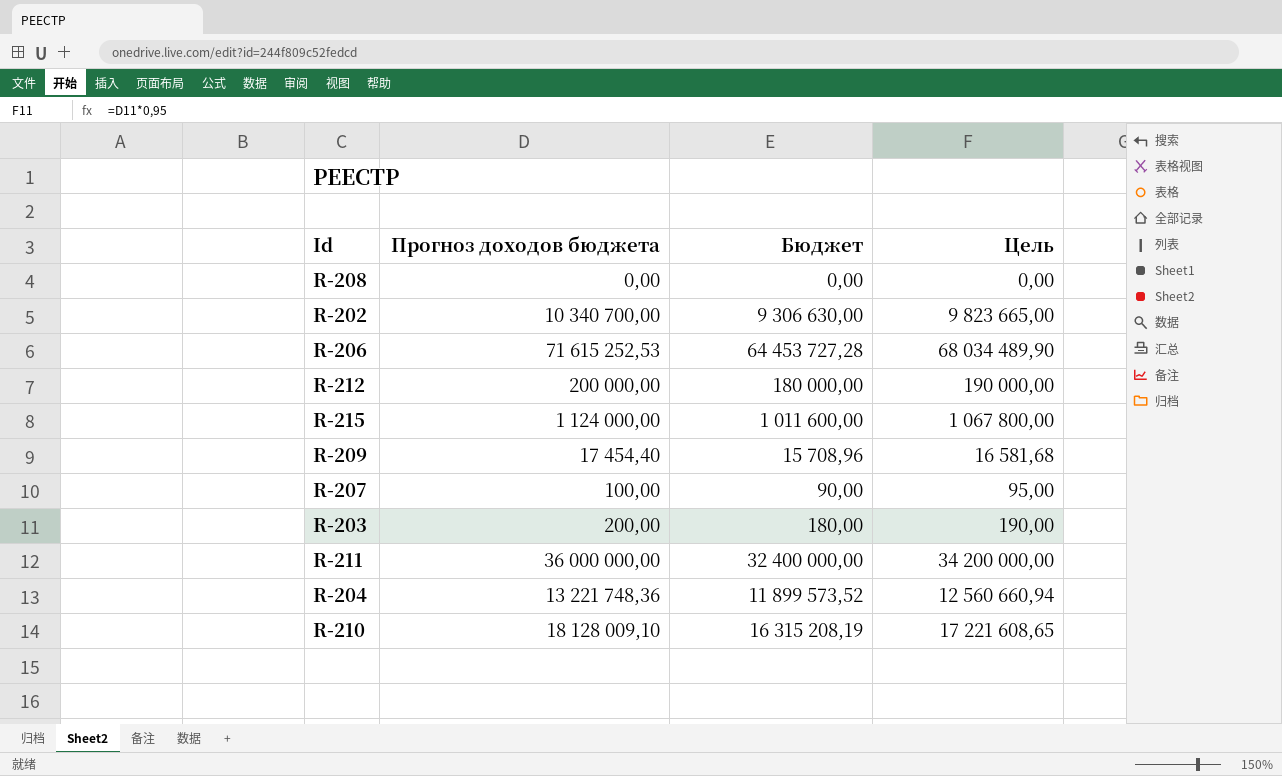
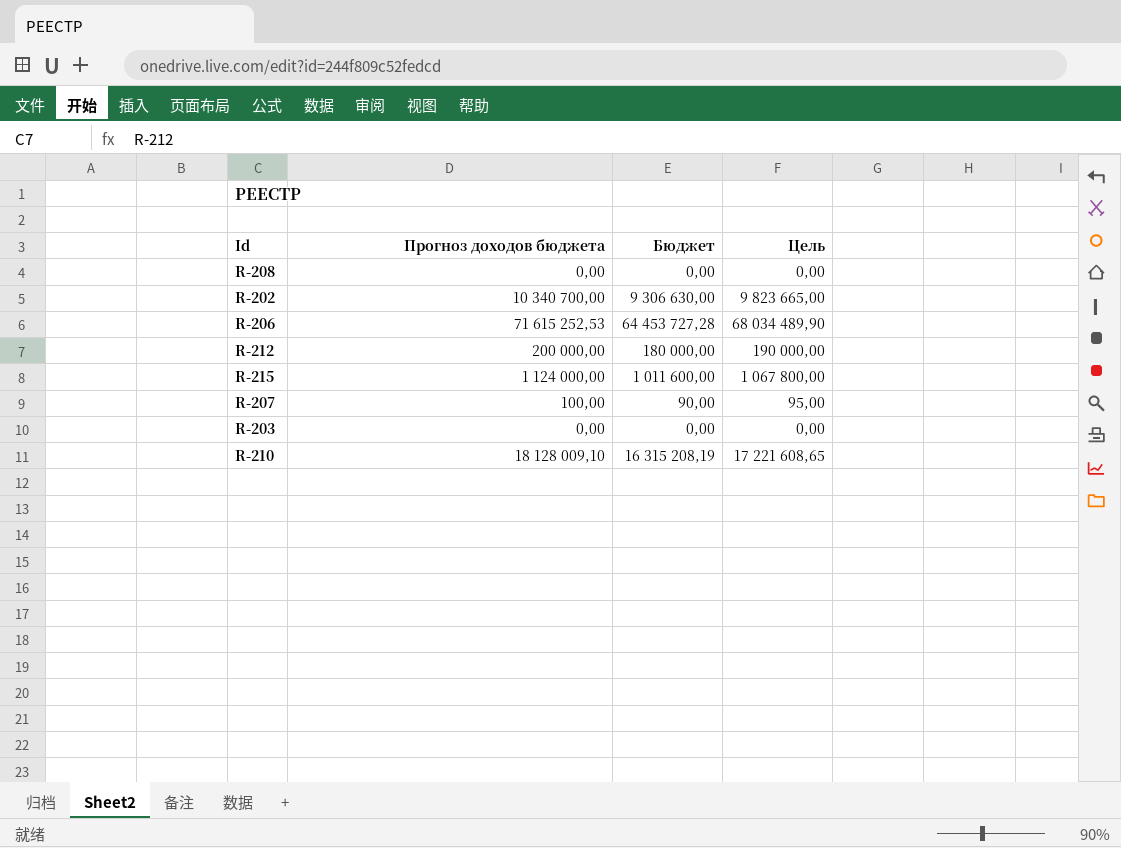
row R-209: 17 454,40 | 15 708,96 | 16 581,68 -> none
row R-211: 36 000 000,00 | 32 400 000,00 | 34 200 000,00 -> none
row R-204: 13 221 748,36 | 11 899 573,52 | 12 560 660,94 -> none
R-203 | Прогноз доходов бюджета: 200,00 -> 0,00
R-203 | Бюджет: 180,00 -> 0,00
R-203 | Цель: 190,00 -> 0,00

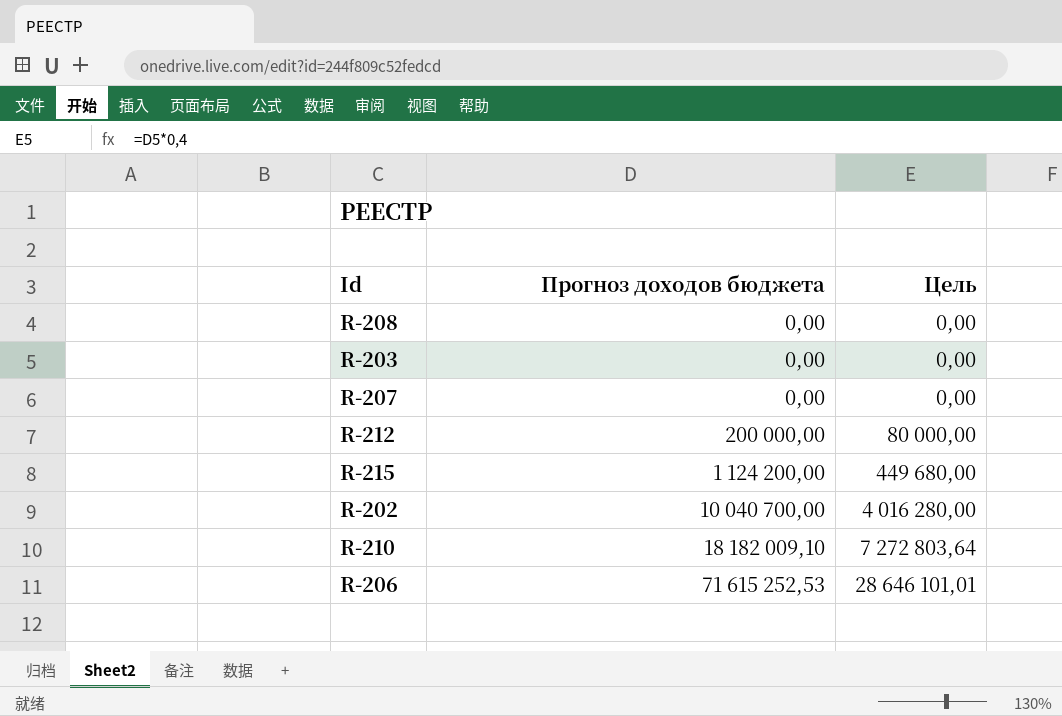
row order: none -> Прогноз доходов бюджета ascending
column Бюджет | formula: [Прогноз доходов бюджета] * 0,9 -> none
column Цель | formula: [Прогноз доходов бюджета] * 0,95 -> [Прогноз доходов бюджета] * 0,4
R-207 | Прогноз доходов бюджета: 100,00 -> 0,00
R-215 | Прогноз доходов бюджета: 1 124 000,00 -> 1 124 200,00
R-202 | Прогноз доходов бюджета: 10 340 700,00 -> 10 040 700,00
R-210 | Прогноз доходов бюджета: 18 128 009,10 -> 18 182 009,10

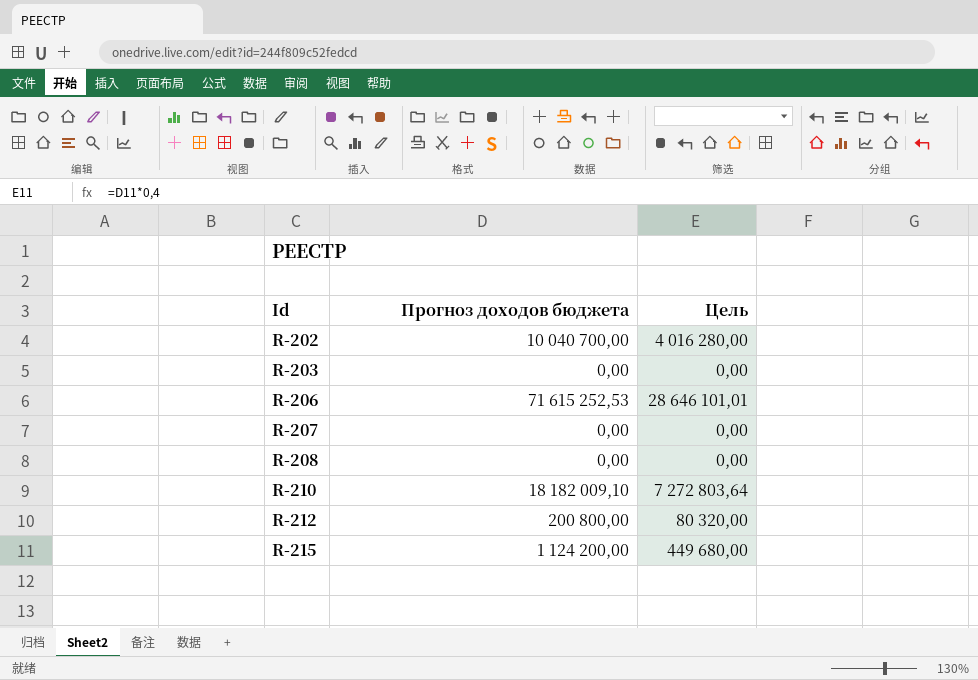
row order: Прогноз доходов бюджета ascending -> Id ascending
R-212 | Прогноз доходов бюджета: 200 000,00 -> 200 800,00
R-212 | Цель: 80 000,00 -> 80 320,00

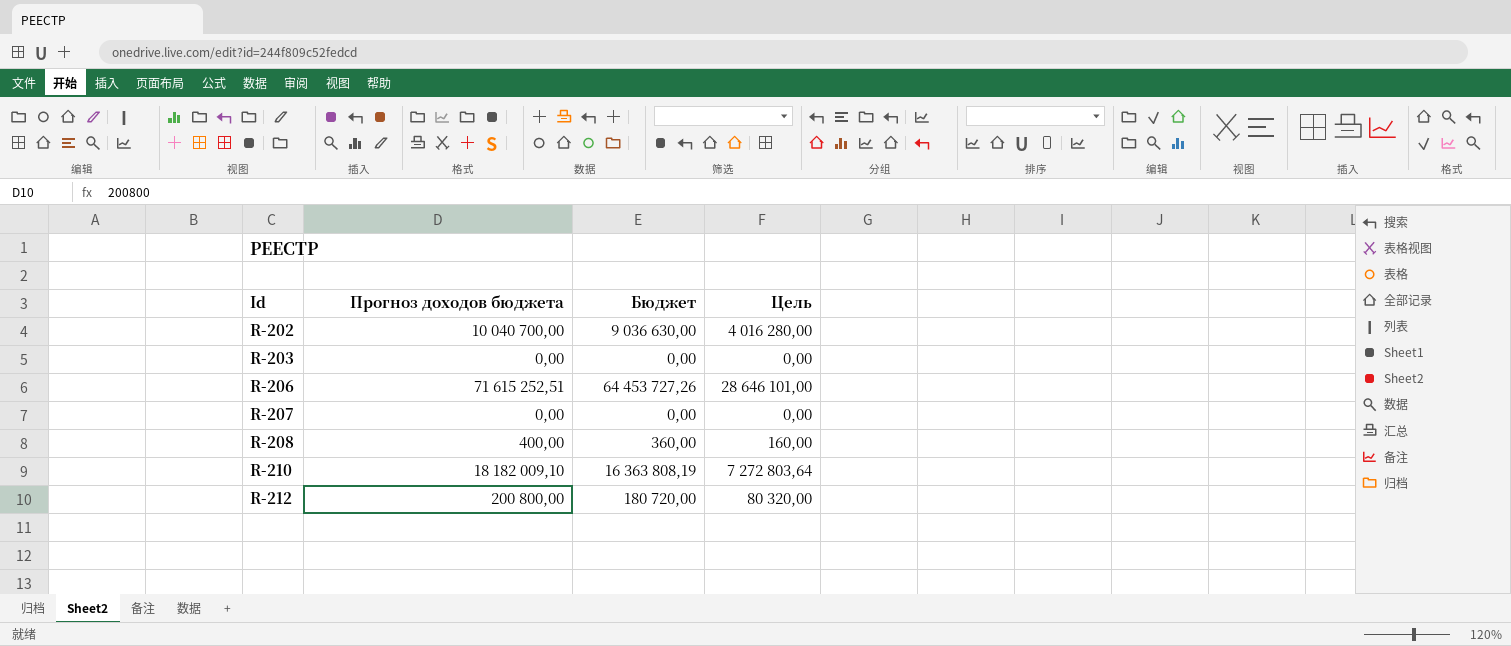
column Бюджет | formula: none -> [Прогноз доходов бюджета] * 0,9
row R-215: 1 124 200,00 | 449 680,00 -> none
R-206 | Прогноз доходов бюджета: 71 615 252,53 -> 71 615 252,51
R-206 | Цель: 28 646 101,01 -> 28 646 101,00
R-208 | Прогноз доходов бюджета: 0,00 -> 400,00
R-208 | Цель: 0,00 -> 160,00

